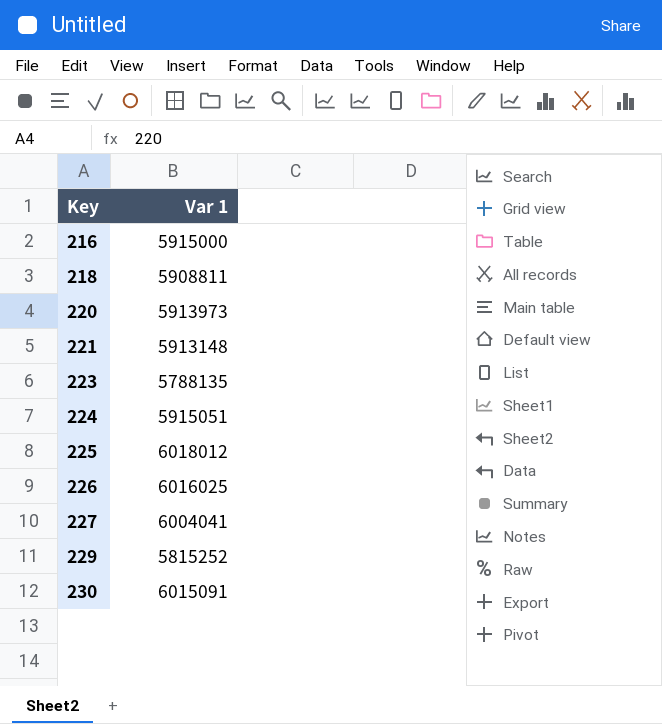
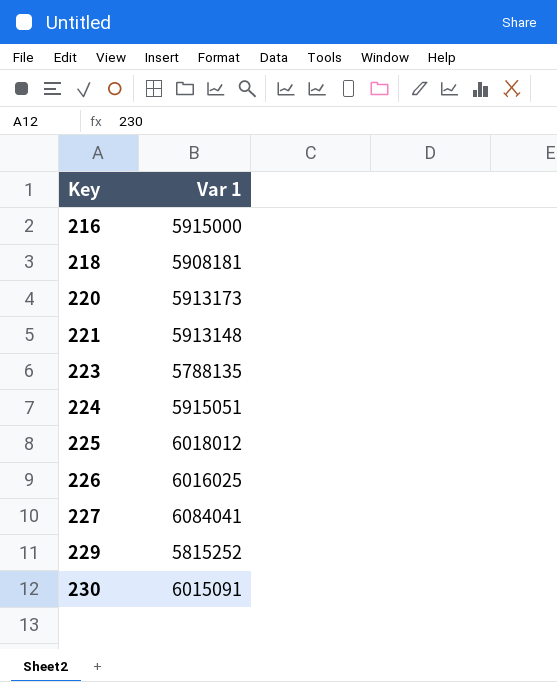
218 | Var 1: 5908811 -> 5908181
220 | Var 1: 5913973 -> 5913173
227 | Var 1: 6004041 -> 6084041

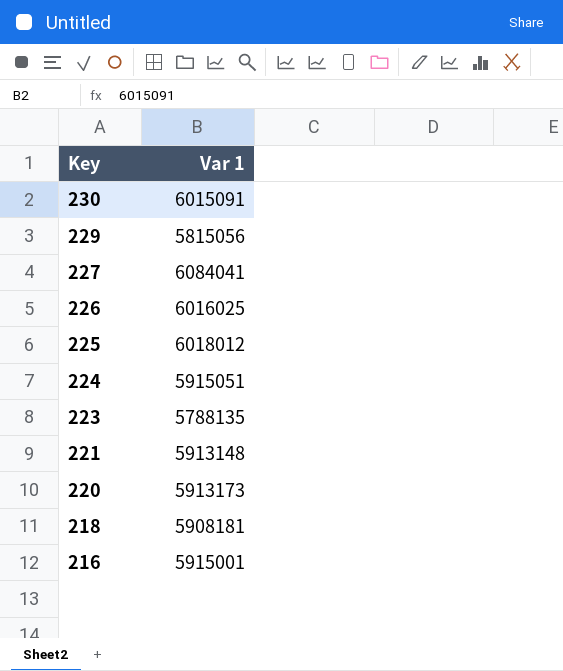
row order: Key ascending -> Key descending
229 | Var 1: 5815252 -> 5815056
216 | Var 1: 5915000 -> 5915001

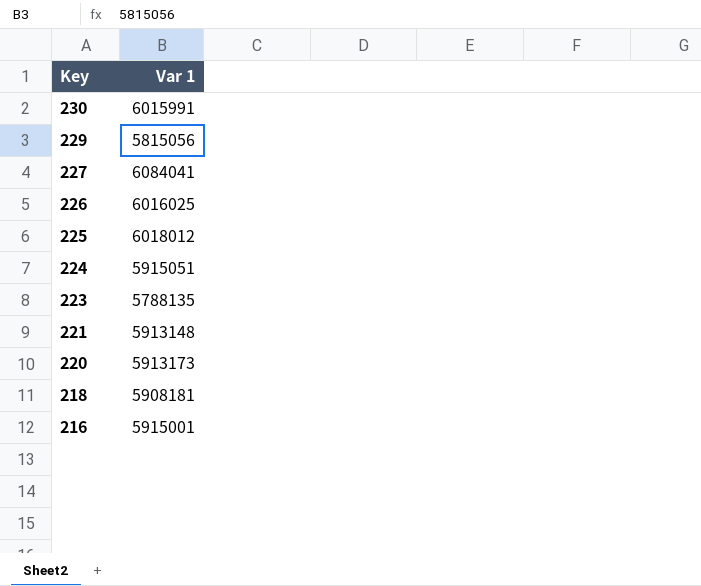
230 | Var 1: 6015091 -> 6015991

